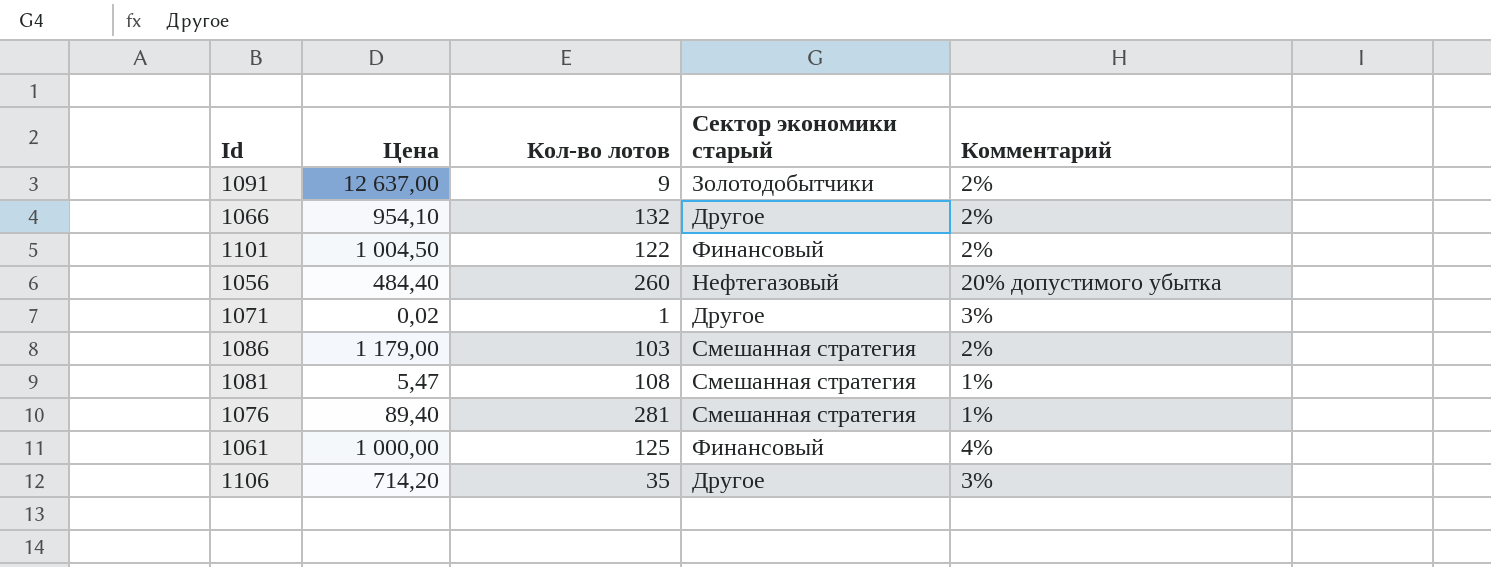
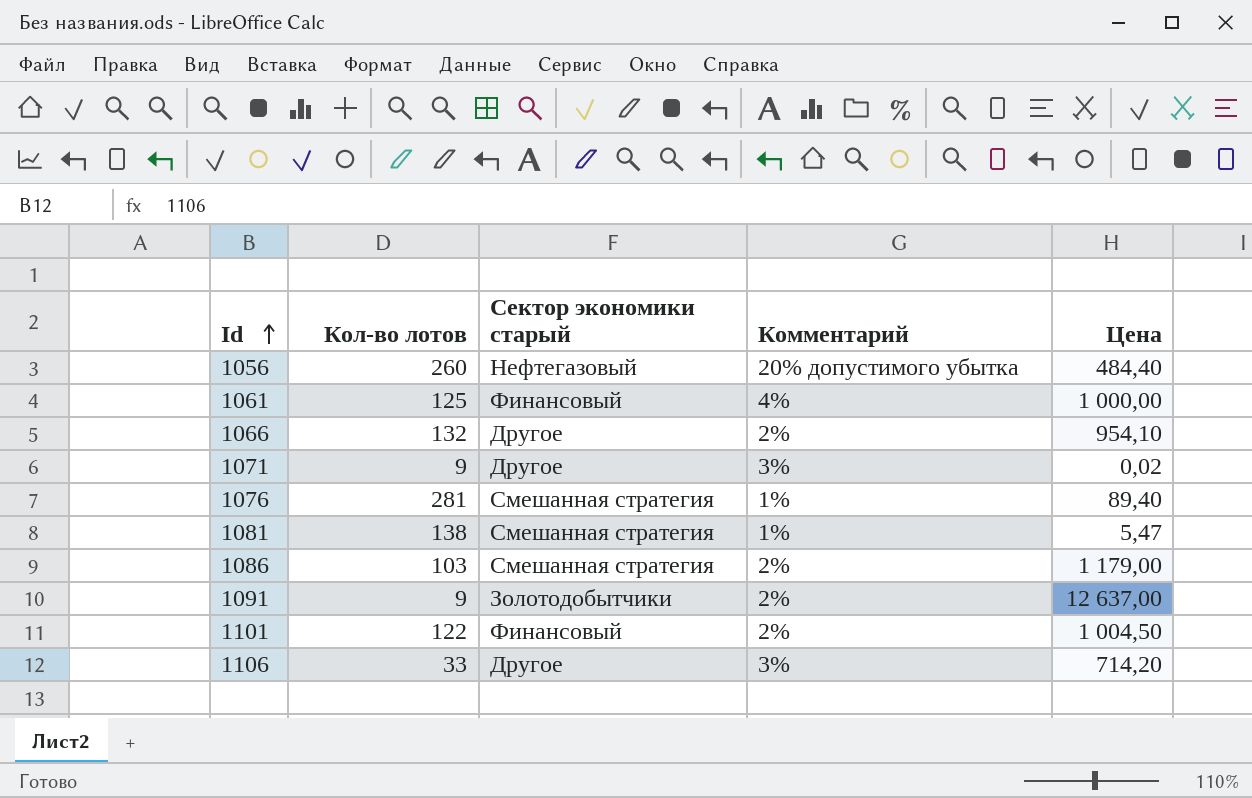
row order: none -> Id ascending
column Цена | position: 2 -> 5
1071 | Кол-во лотов: 1 -> 9
1081 | Кол-во лотов: 108 -> 138
1106 | Кол-во лотов: 35 -> 33

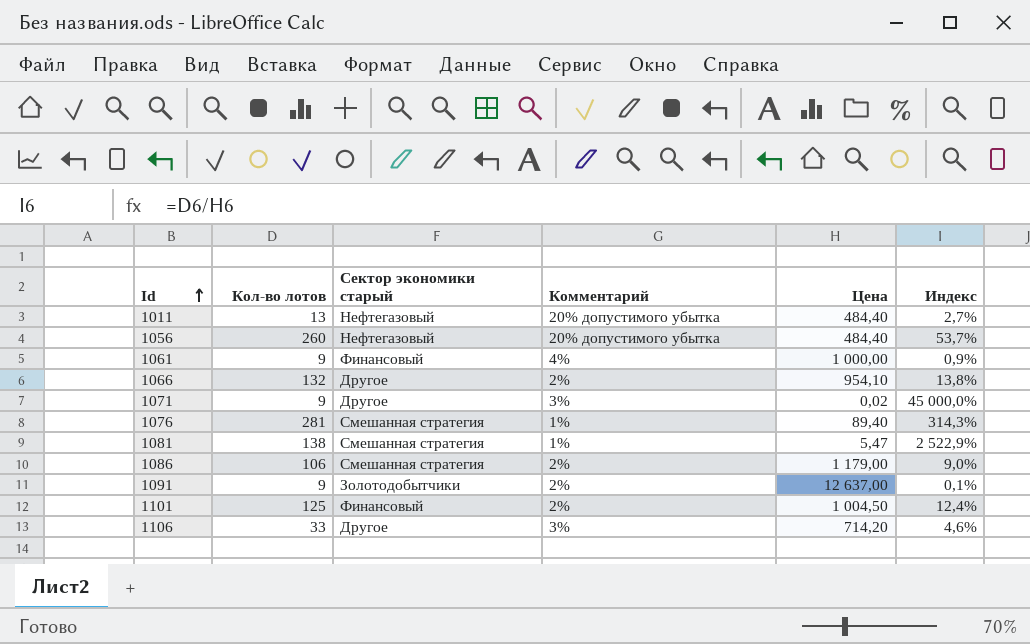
column Индекс | formula: none -> [Кол-во лотов] / [Цена]
row 1011: none -> 13 | Нефтегазовый | 20% допустимого убытка | 484,40 | 2,7%
1061 | Кол-во лотов: 125 -> 9
1086 | Кол-во лотов: 103 -> 106
1101 | Кол-во лотов: 122 -> 125

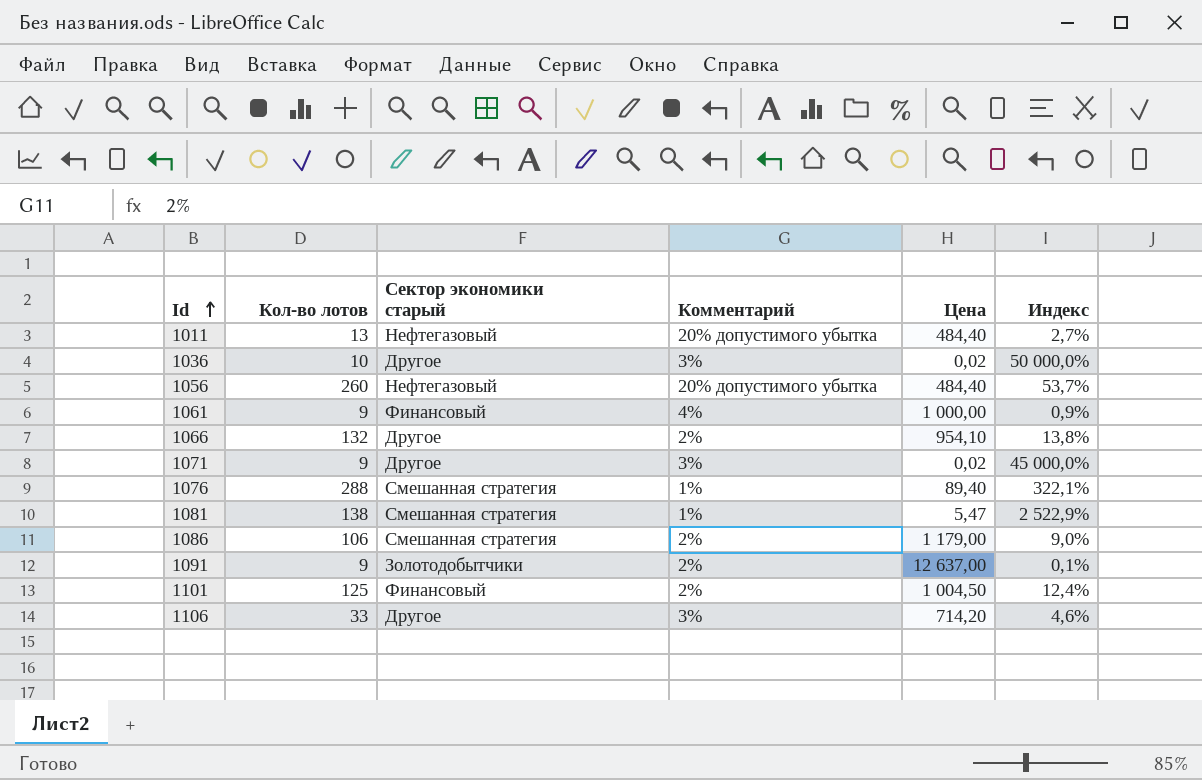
row 1036: none -> 10 | Другое | 3% | 0,02 | 50 000,0%
1076 | Кол-во лотов: 281 -> 288
1076 | Индекс: 314,3% -> 322,1%

